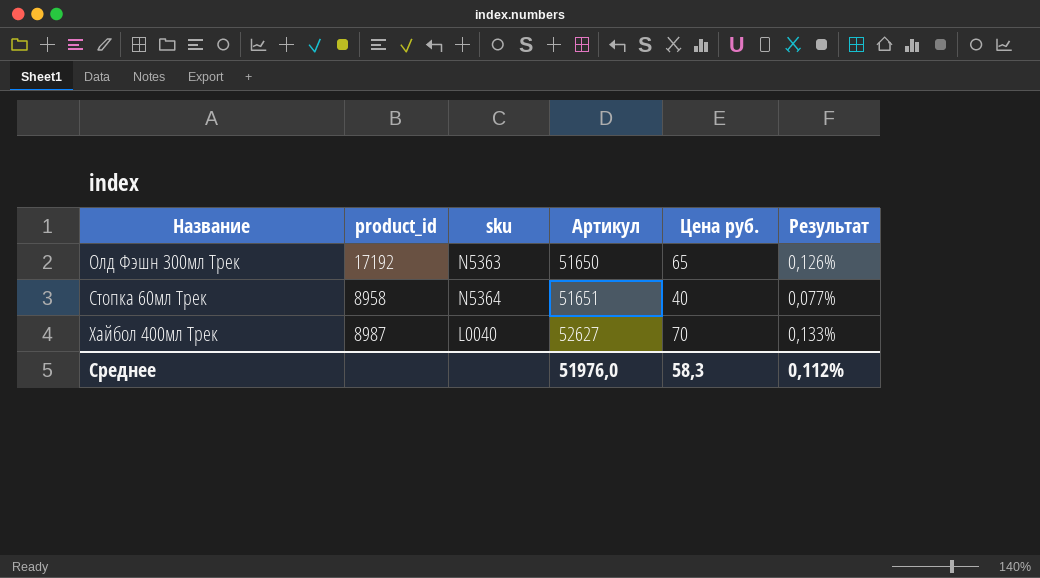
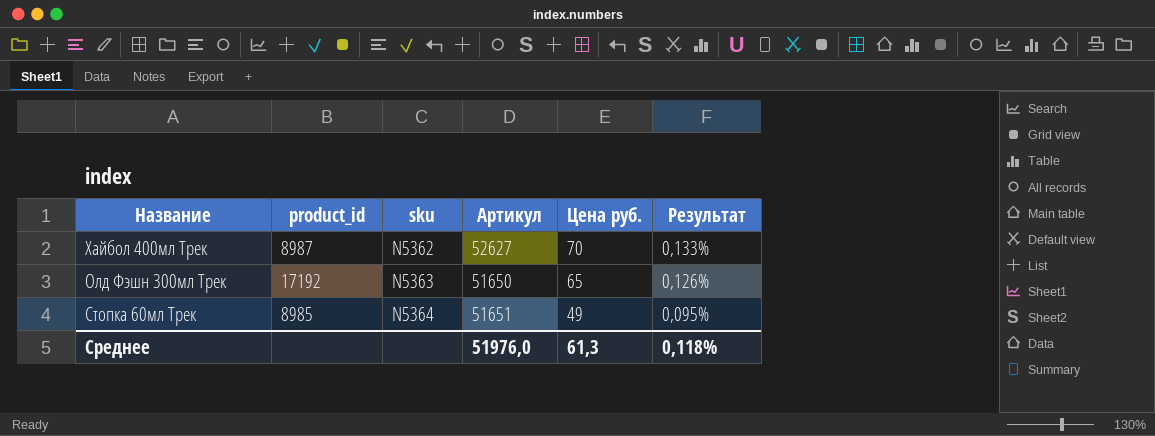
row order: Название ascending -> sku ascending
Хайбол 400мл Трек | sku: L0040 -> N5362
Стопка 60мл Трек | product_id: 8958 -> 8985
Стопка 60мл Трек | Цена руб.: 40 -> 49
Стопка 60мл Трек | Результат: 0,077% -> 0,095%
Среднее | Цена руб.: 58,3 -> 61,3
Среднее | Результат: 0,112% -> 0,118%

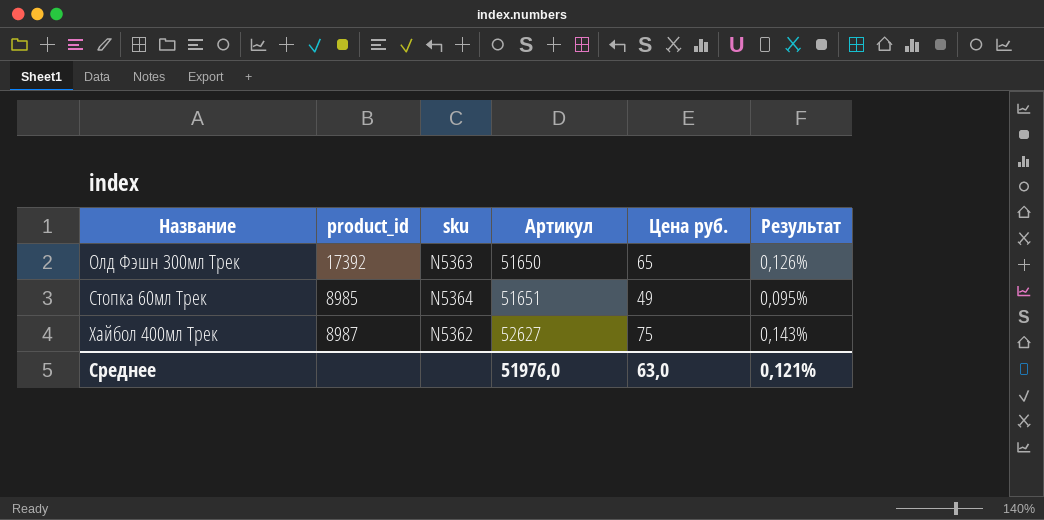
row order: sku ascending -> Название ascending
Олд Фэшн 300мл Трек | product_id: 17192 -> 17392
Хайбол 400мл Трек | Цена руб.: 70 -> 75
Хайбол 400мл Трек | Результат: 0,133% -> 0,143%
Среднее | Цена руб.: 61,3 -> 63,0
Среднее | Результат: 0,118% -> 0,121%

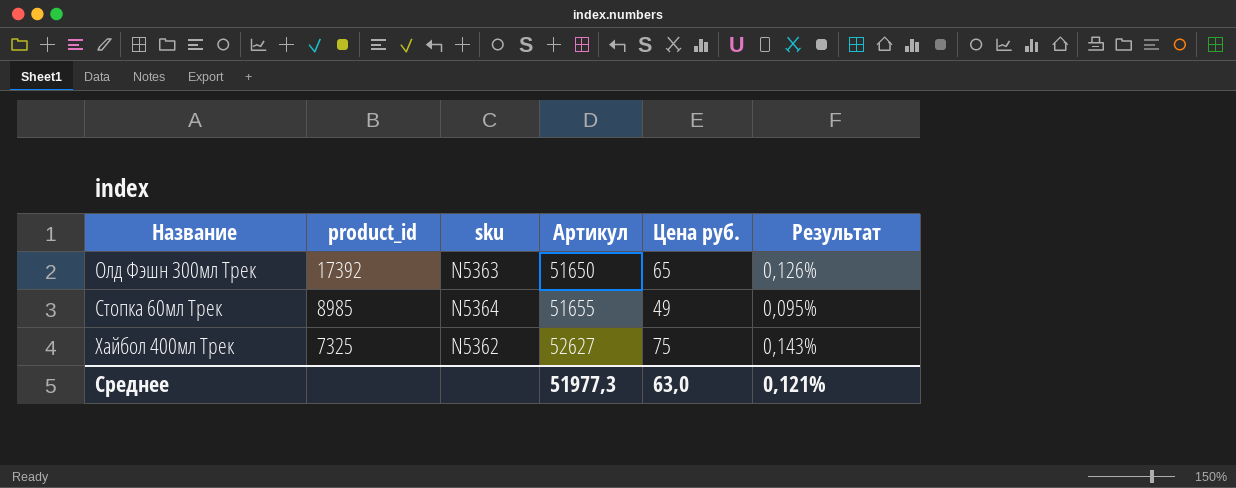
Стопка 60мл Трек | Артикул: 51651 -> 51655
Хайбол 400мл Трек | product_id: 8987 -> 7325
Среднее | Артикул: 51976,0 -> 51977,3

